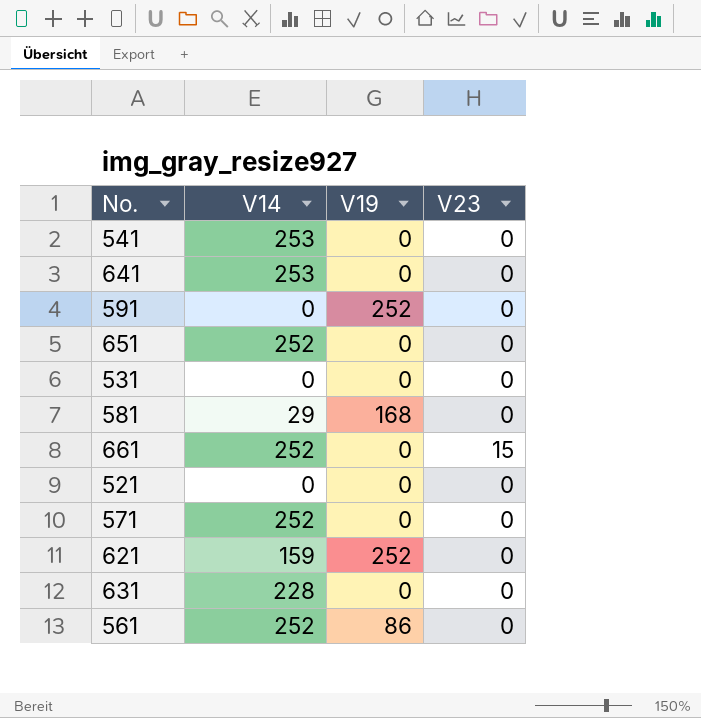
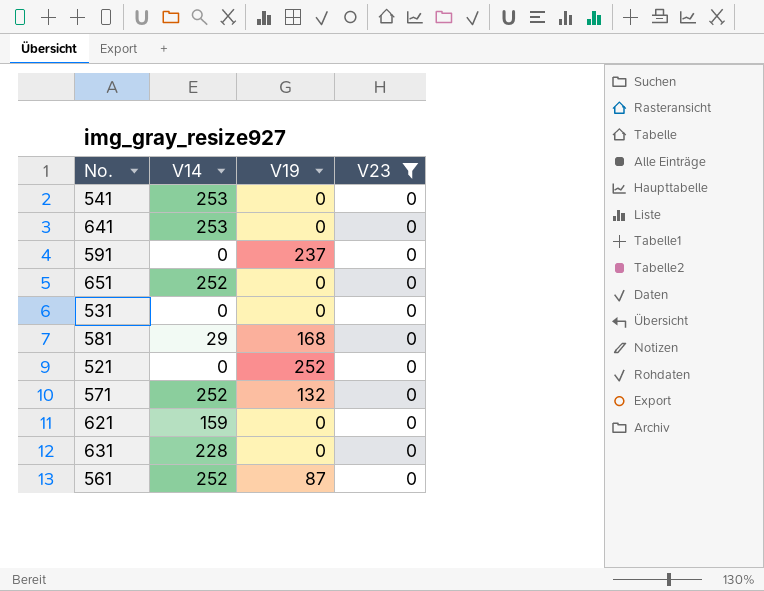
filter: none -> V23 = 0
591 | V19: 252 -> 237
521 | V19: 0 -> 252
571 | V19: 0 -> 132
621 | V19: 252 -> 0
561 | V19: 86 -> 87

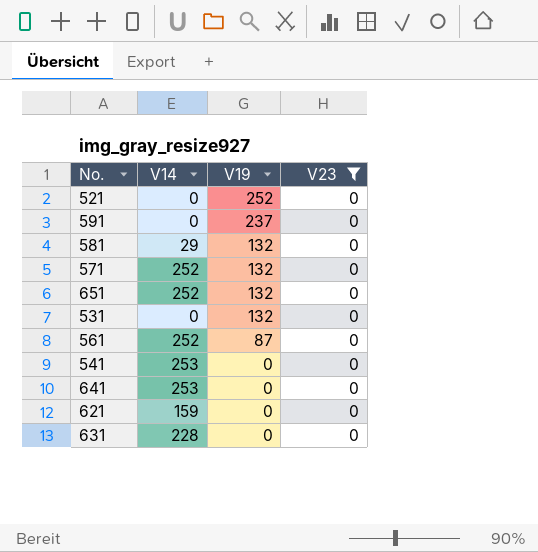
row order: none -> V19 descending
581 | V19: 168 -> 132
651 | V19: 0 -> 132
531 | V19: 0 -> 132

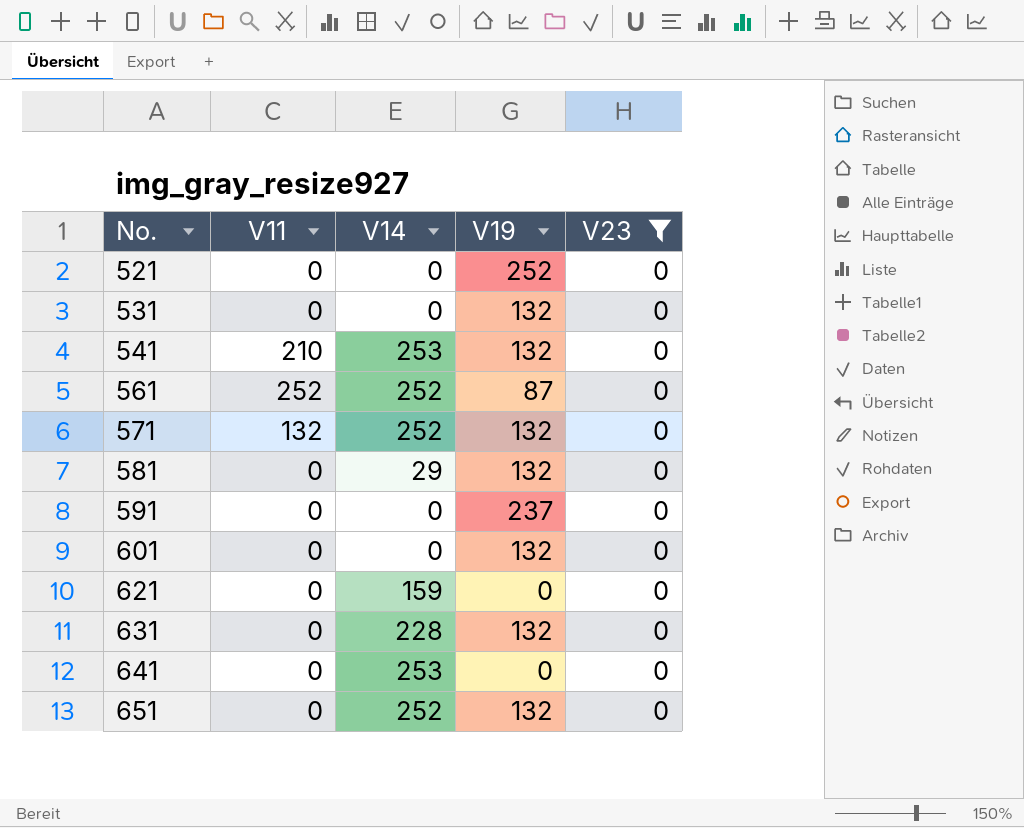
row order: V19 descending -> No. ascending
column V11 | position: none -> 2
541 | V19: 0 -> 132
row 601: none -> 0 | 0 | 132 | 0
631 | V19: 0 -> 132

